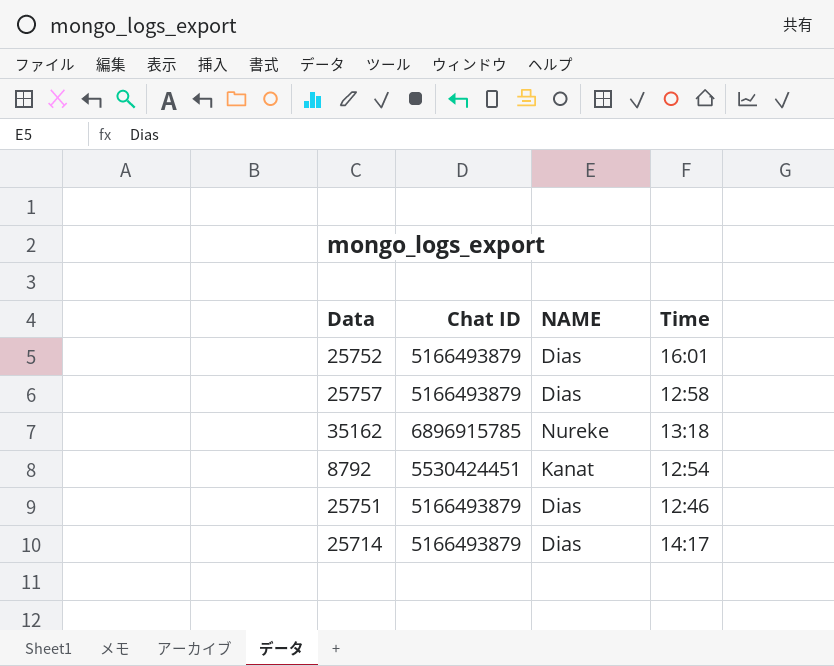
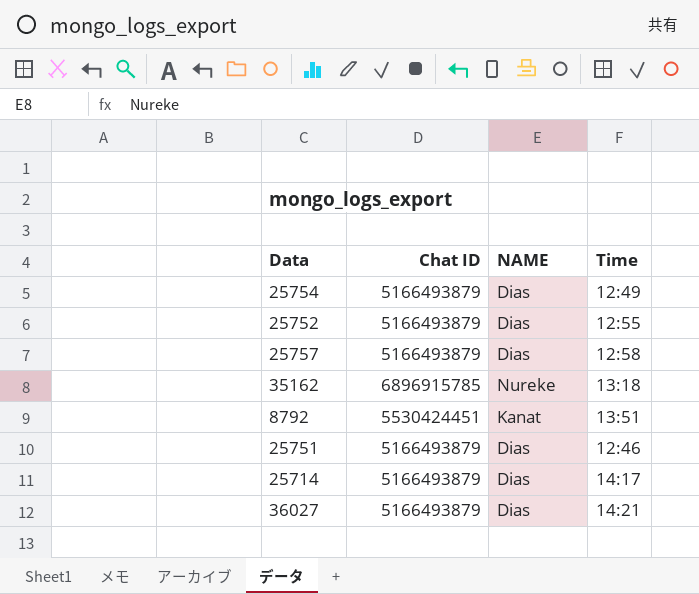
row 25754: none -> 5166493879 | Dias | 12:49
25752 | Time: 16:01 -> 12:55
8792 | Time: 12:54 -> 13:51
row 36027: none -> 5166493879 | Dias | 14:21

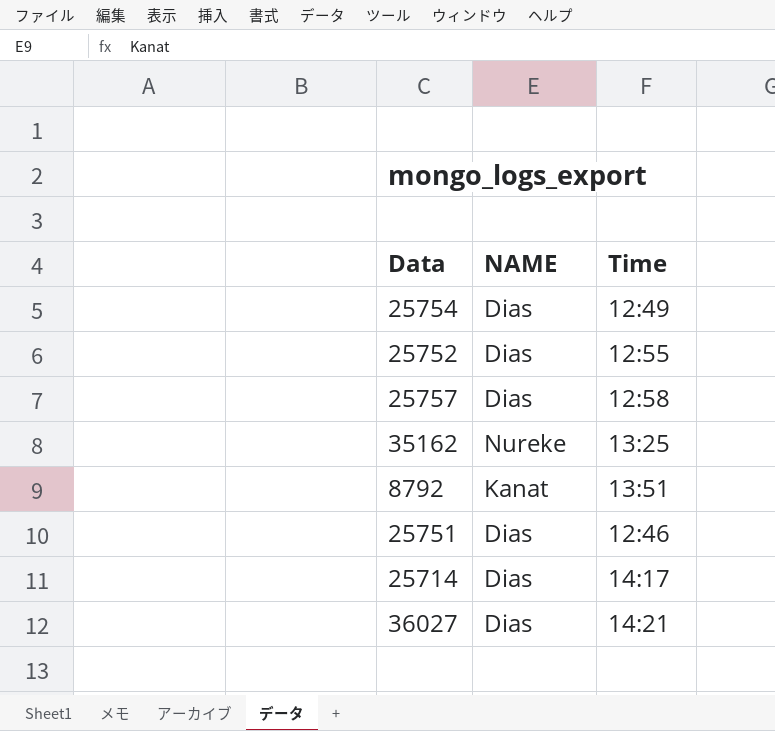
column Chat ID | position: 2 -> none
35162 | Time: 13:18 -> 13:25

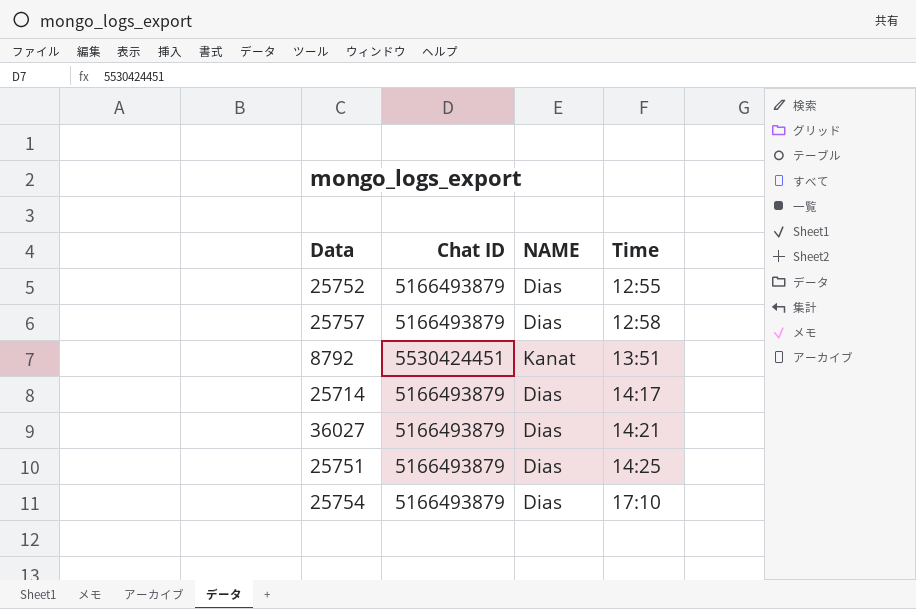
row order: none -> Time ascending
column Chat ID | position: none -> 2
row 35162: Nureke | 13:25 -> none
25751 | Time: 12:46 -> 14:25
25754 | Time: 12:49 -> 17:10

